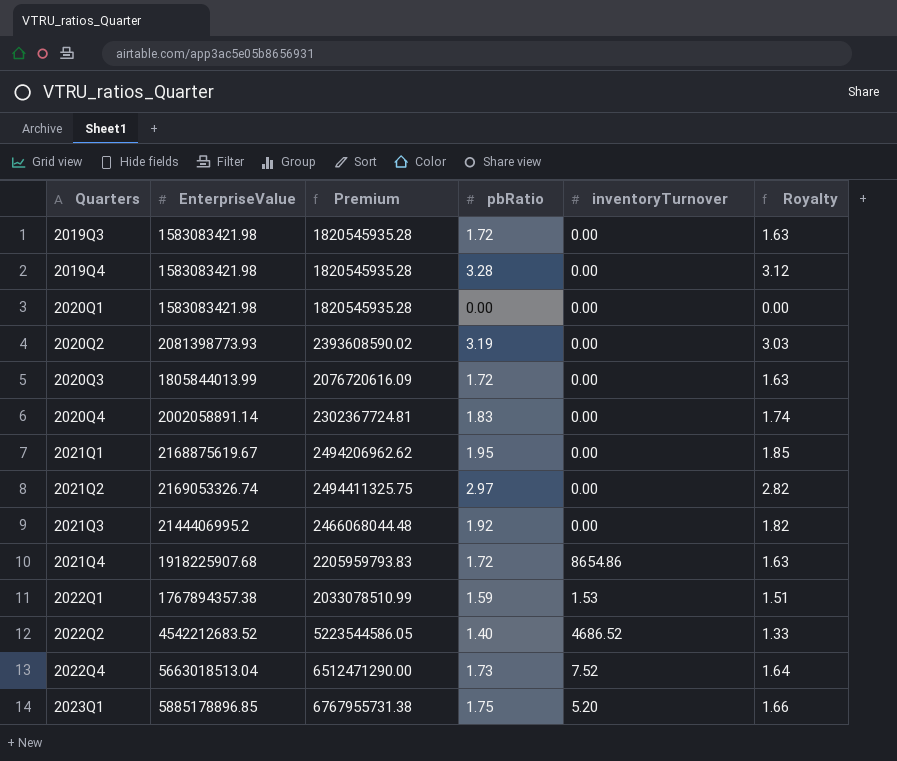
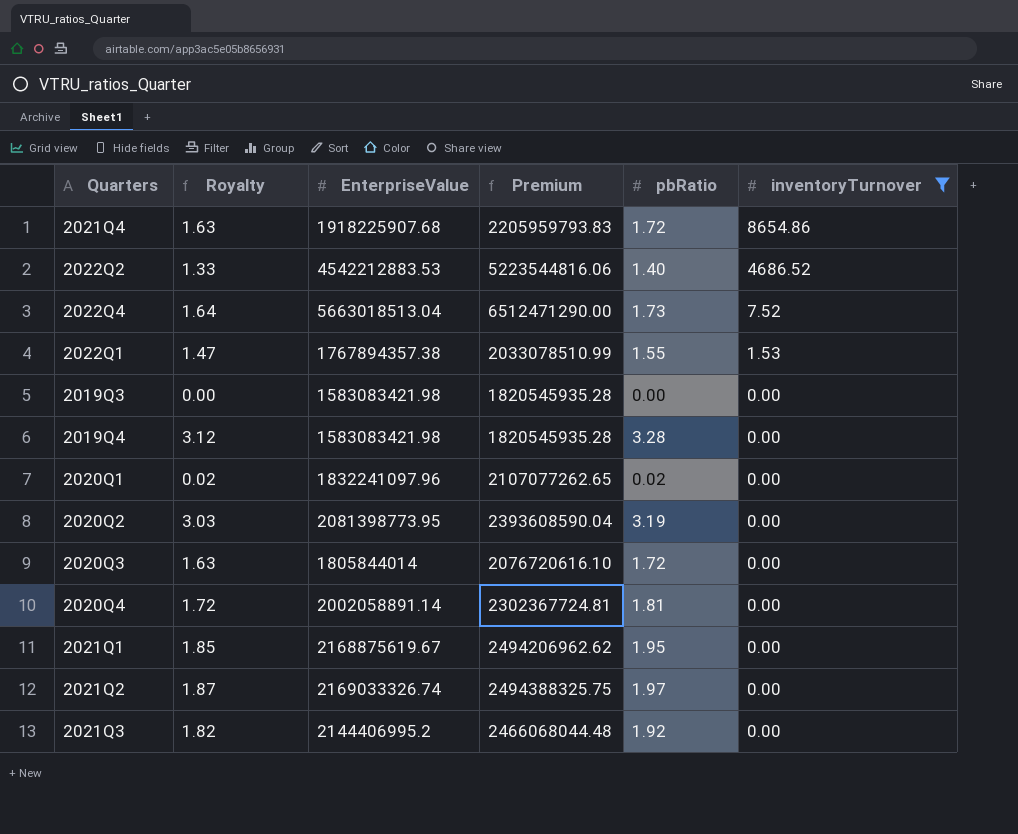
filter: none -> inventoryTurnover != 5.20
row order: Quarters ascending -> inventoryTurnover descending
column Royalty | position: 6 -> 2
2022Q2 | EnterpriseValue: 4542212683.52 -> 4542212883.53
2022Q2 | Premium: 5223544586.05 -> 5223544816.06
2022Q1 | Royalty: 1.51 -> 1.47
2022Q1 | pbRatio: 1.59 -> 1.55
2019Q3 | Royalty: 1.63 -> 0.00
2019Q3 | pbRatio: 1.72 -> 0.00
2020Q1 | Royalty: 0.00 -> 0.02
2020Q1 | EnterpriseValue: 1583083421.98 -> 1832241097.96
2020Q1 | Premium: 1820545935.28 -> 2107077262.65
2020Q1 | pbRatio: 0.00 -> 0.02
2020Q2 | EnterpriseValue: 2081398773.93 -> 2081398773.95
2020Q2 | Premium: 2393608590.02 -> 2393608590.04
2020Q3 | EnterpriseValue: 1805844013.99 -> 1805844014
2020Q3 | Premium: 2076720616.09 -> 2076720616.10
2020Q4 | Royalty: 1.74 -> 1.72
2020Q4 | pbRatio: 1.83 -> 1.81
2021Q2 | Royalty: 2.82 -> 1.87
2021Q2 | EnterpriseValue: 2169053326.74 -> 2169033326.74
2021Q2 | Premium: 2494411325.75 -> 2494388325.75
2021Q2 | pbRatio: 2.97 -> 1.97

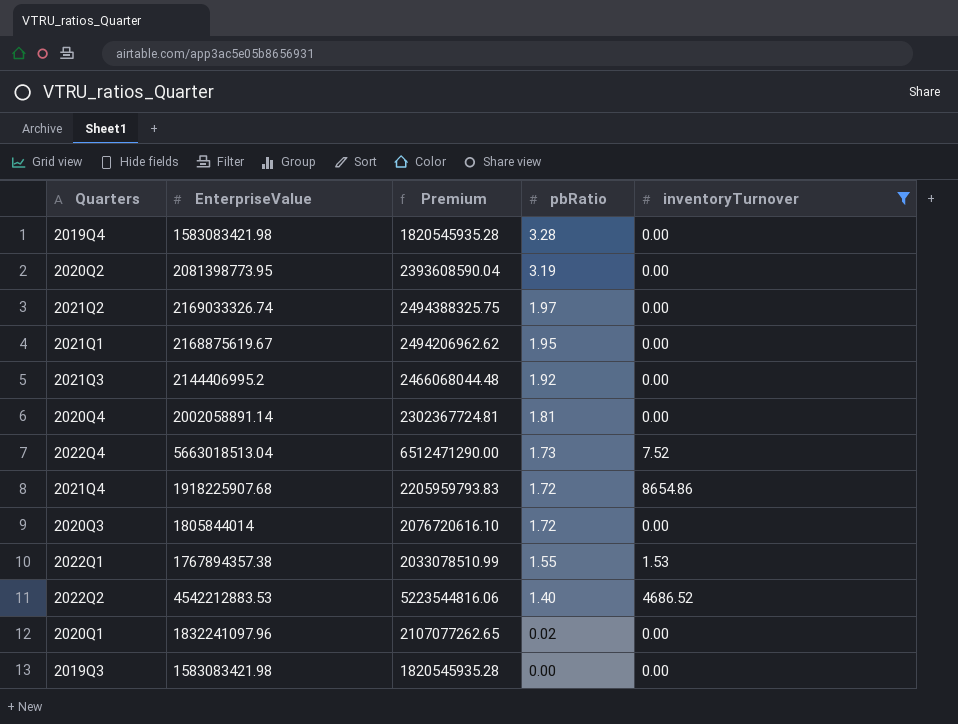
row order: inventoryTurnover descending -> pbRatio descending
column Royalty | formula: [pbRatio] * 0.95 -> none

